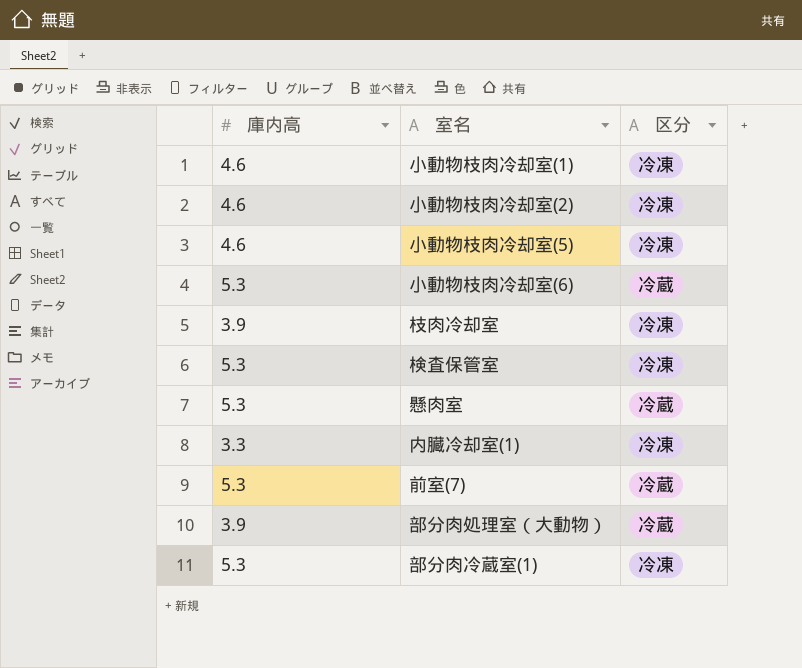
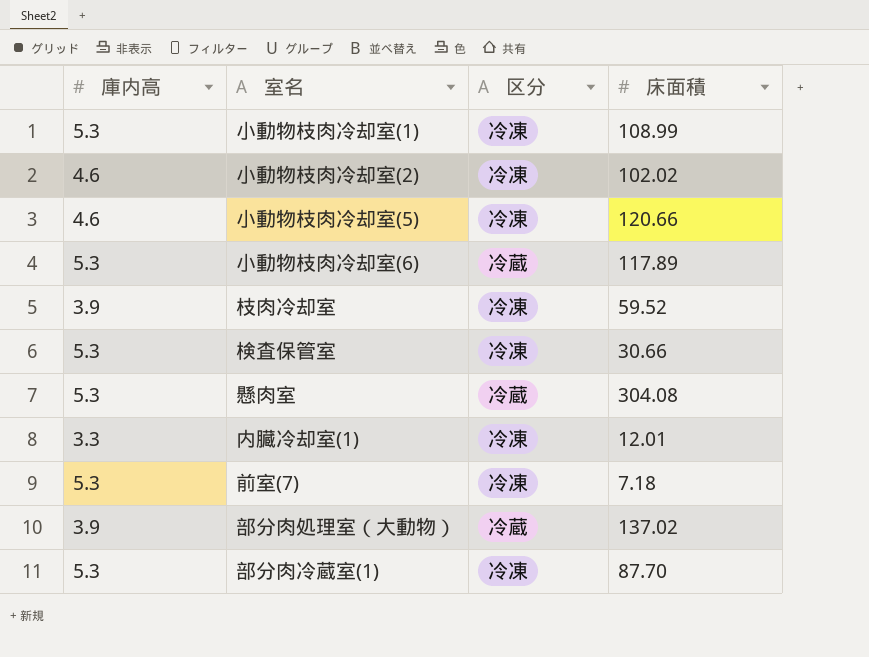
column 床面積 | position: none -> 4
小動物枝肉冷却室(1) | 庫内高: 4.6 -> 5.3
前室(7) | 区分: 冷蔵 -> 冷凍

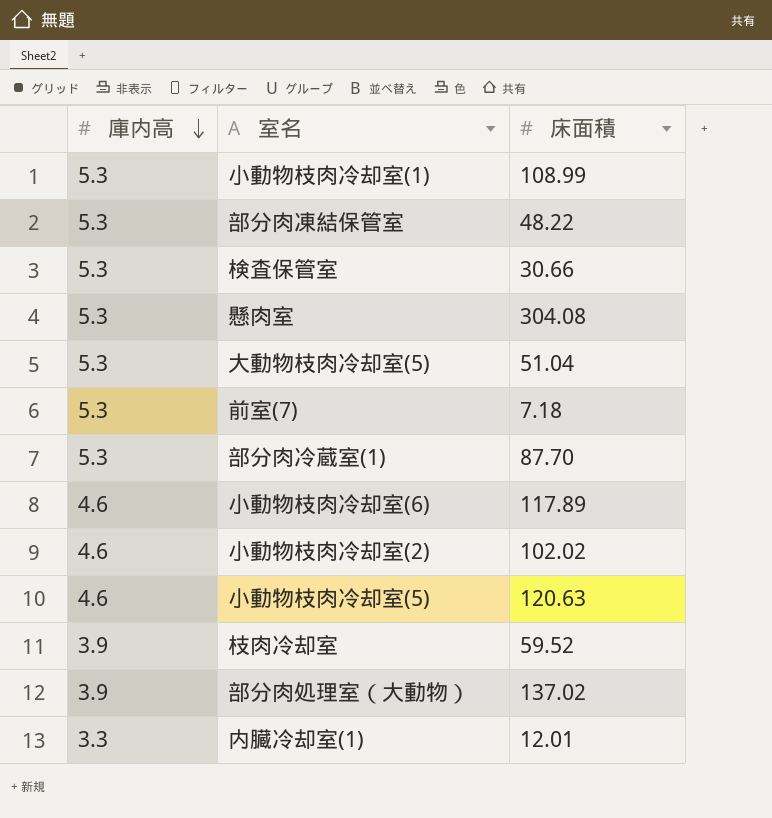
row order: none -> 庫内高 descending
column 区分 | position: 3 -> none
row 部分肉凍結保管室: none -> 5.3 | 48.22
row 大動物枝肉冷却室(5): none -> 5.3 | 51.04
小動物枝肉冷却室(6) | 庫内高: 5.3 -> 4.6
小動物枝肉冷却室(5) | 床面積: 120.66 -> 120.63

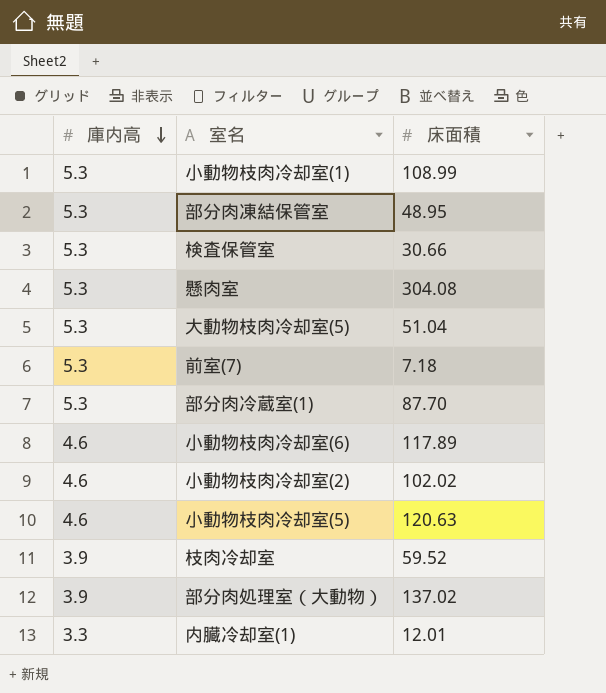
部分肉凍結保管室 | 床面積: 48.22 -> 48.95

